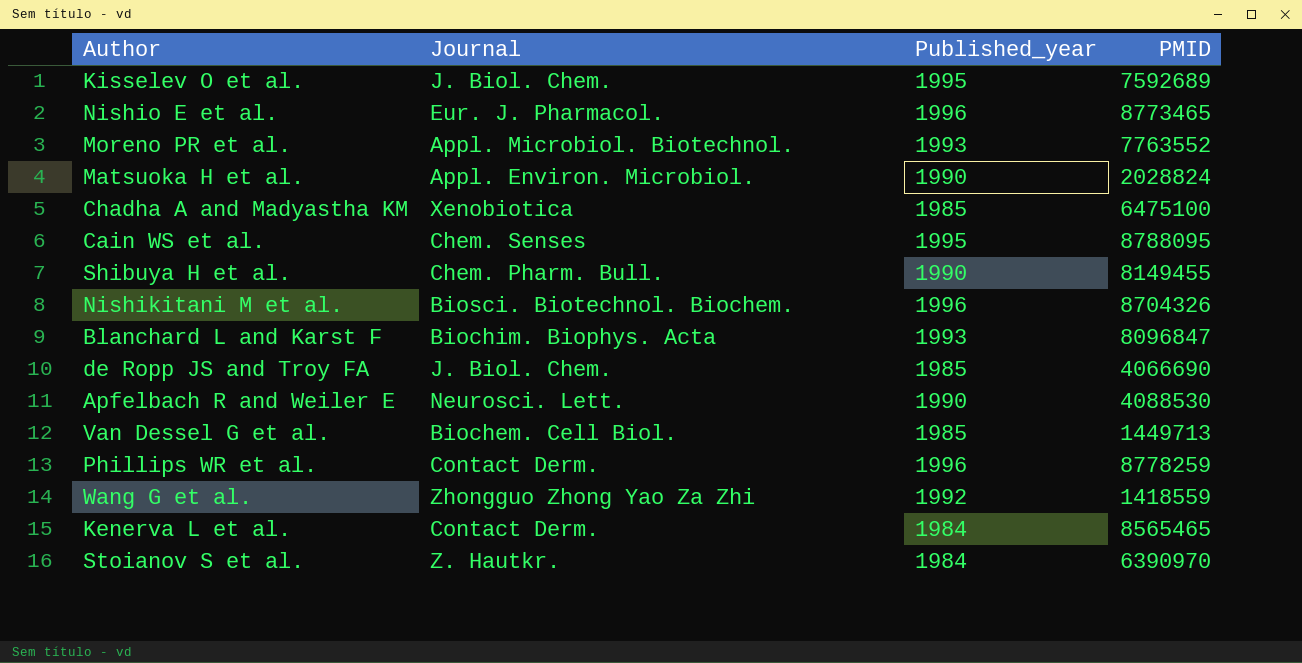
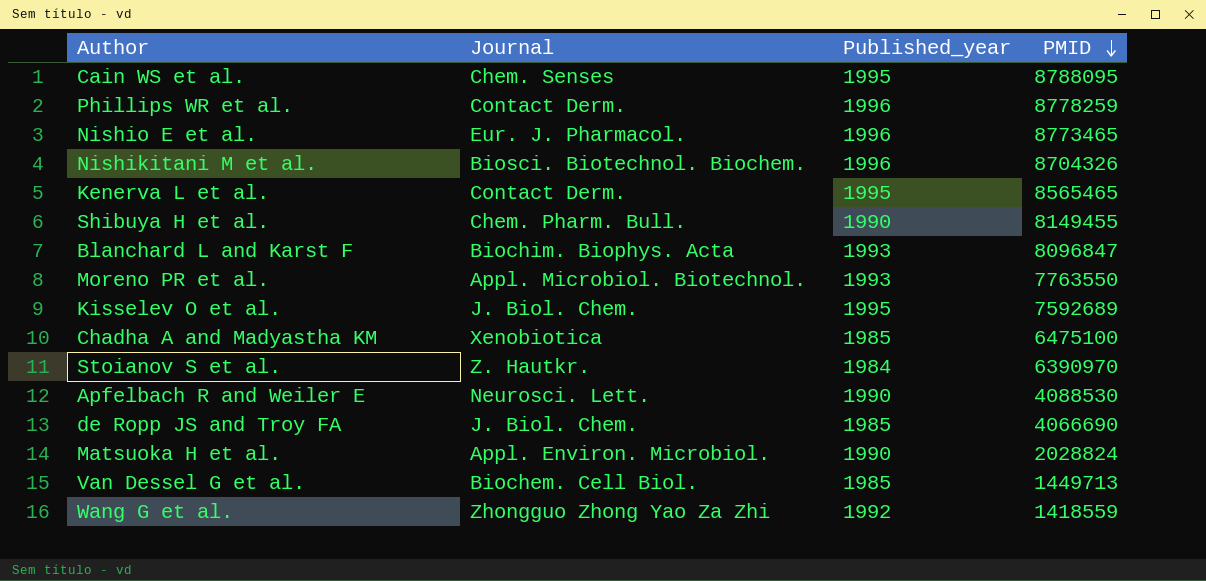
row order: none -> PMID descending
Kenerva L et al. | Published_year: 1984 -> 1995
Moreno PR et al. | PMID: 7763552 -> 7763550

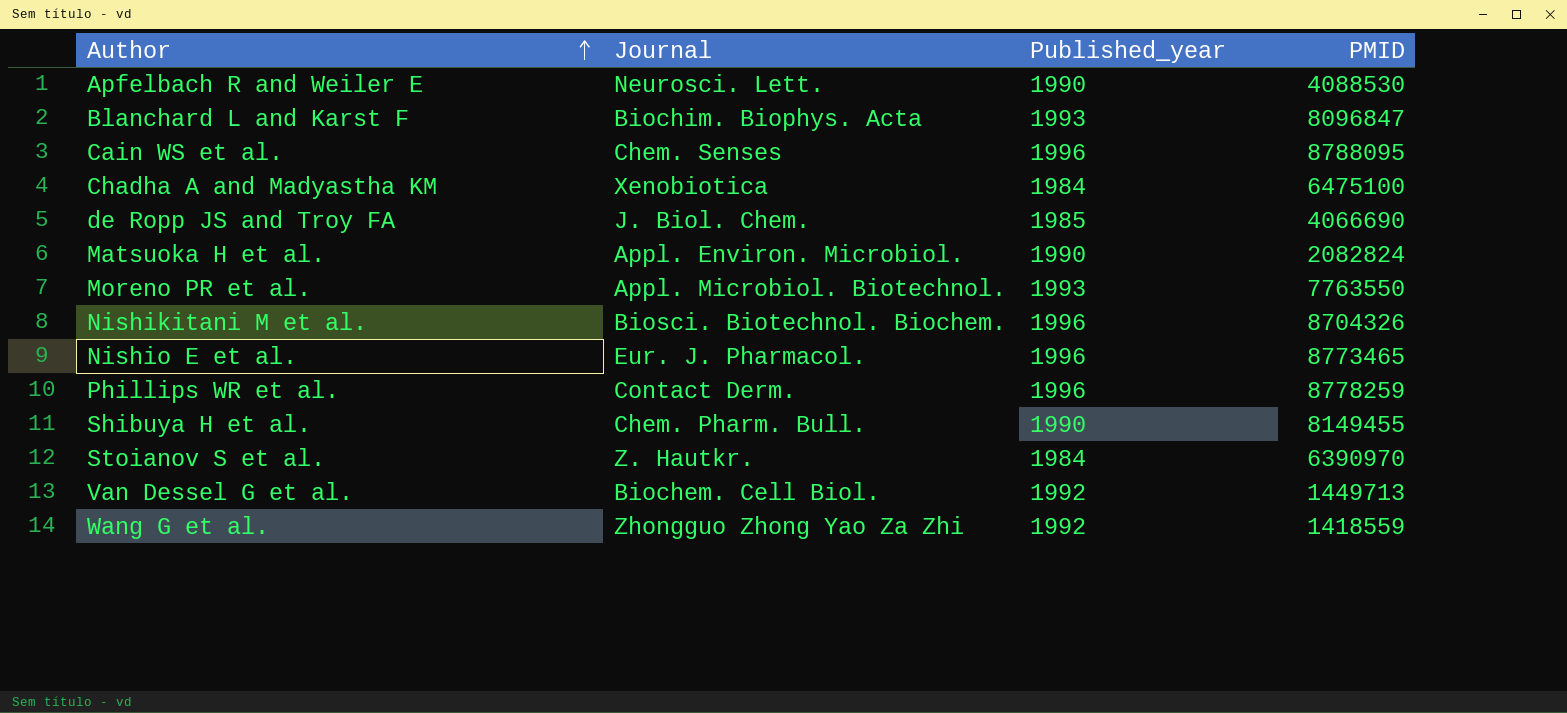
row order: PMID descending -> Author ascending
row Kenerva L et al.: Contact Derm. | 1995 | 8565465 -> none
row Kisselev O et al.: J. Biol. Chem. | 1995 | 7592689 -> none
Cain WS et al. | Published_year: 1995 -> 1996
Chadha A and Madyastha KM | Published_year: 1985 -> 1984
Matsuoka H et al. | PMID: 2028824 -> 2082824
Van Dessel G et al. | Published_year: 1985 -> 1992

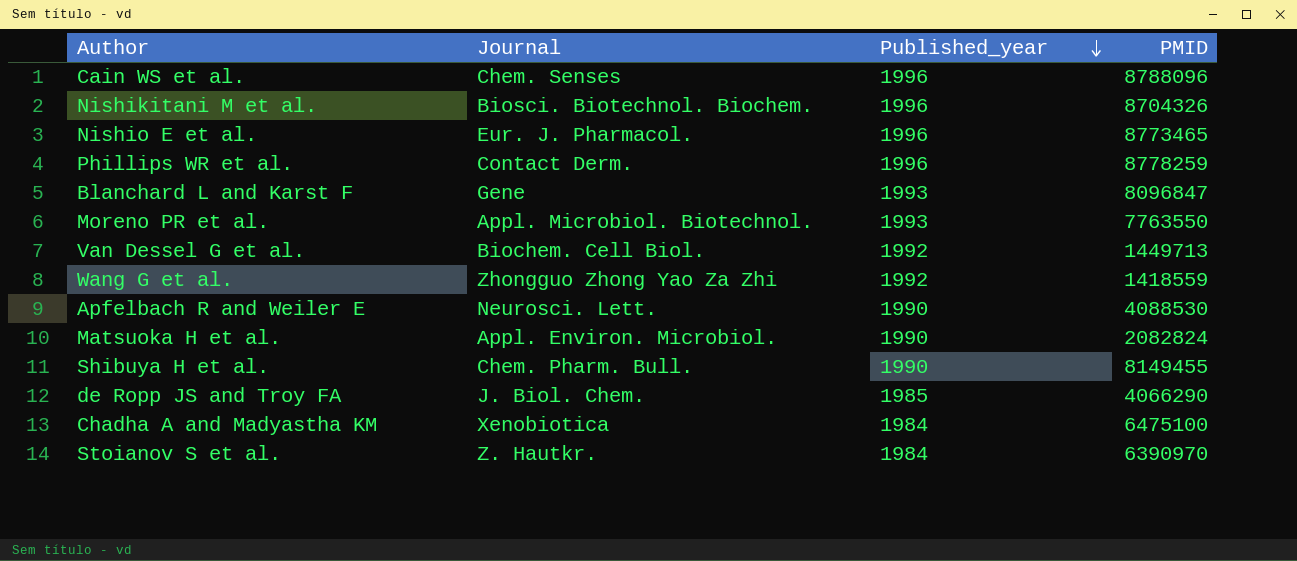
row order: Author ascending -> Published_year descending
Cain WS et al. | PMID: 8788095 -> 8788096
Blanchard L and Karst F | Journal: Biochim. Biophys. Acta -> Gene
de Ropp JS and Troy FA | PMID: 4066690 -> 4066290

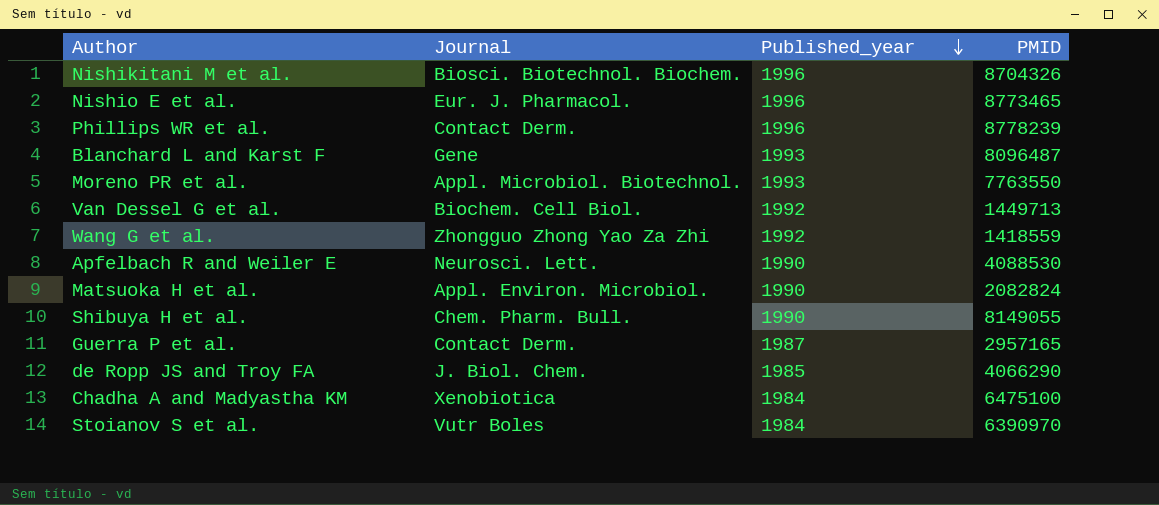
row Cain WS et al.: Chem. Senses | 1996 | 8788096 -> none
Phillips WR et al. | PMID: 8778259 -> 8778239
Blanchard L and Karst F | PMID: 8096847 -> 8096487
Shibuya H et al. | PMID: 8149455 -> 8149055
row Guerra P et al.: none -> Contact Derm. | 1987 | 2957165
Stoianov S et al. | Journal: Z. Hautkr. -> Vutr Boles

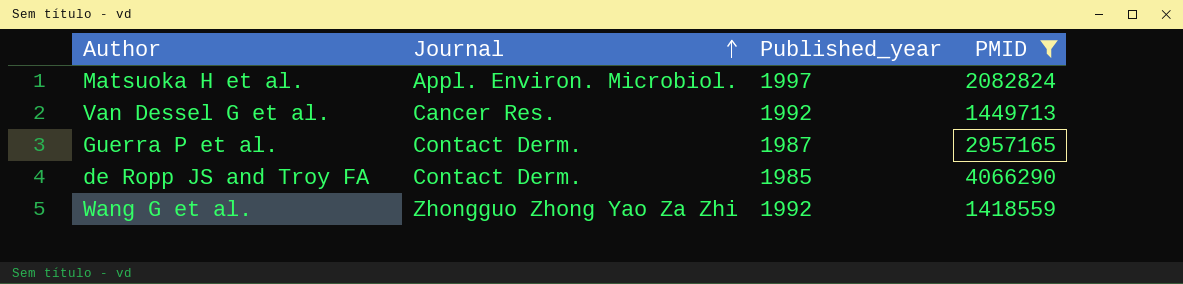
filter: none -> PMID <= 4066290
row order: Published_year descending -> Journal ascending
Matsuoka H et al. | Published_year: 1990 -> 1997
Van Dessel G et al. | Journal: Biochem. Cell Biol. -> Cancer Res.
de Ropp JS and Troy FA | Journal: J. Biol. Chem. -> Contact Derm.

